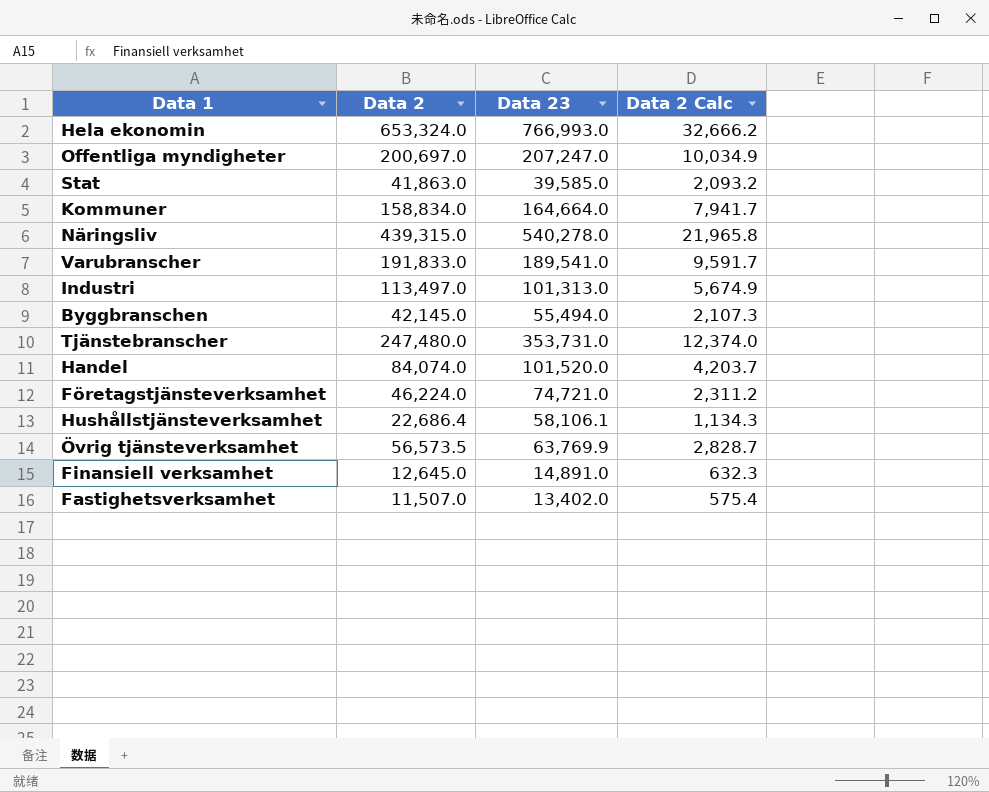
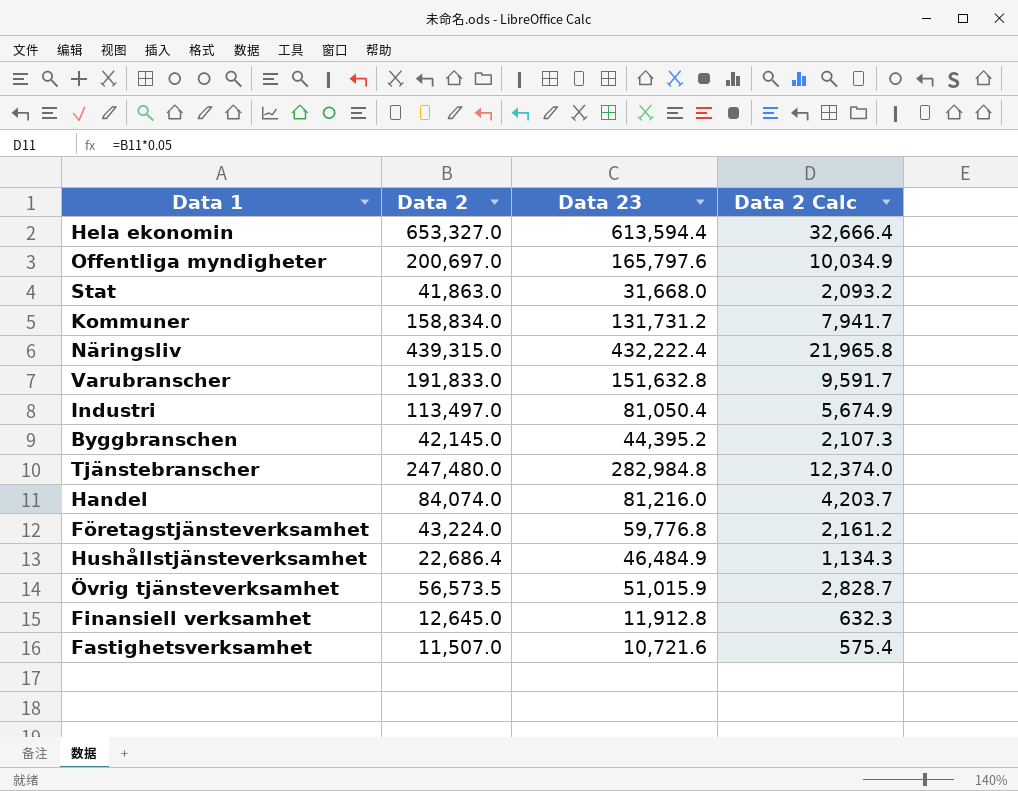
Hela ekonomin | Data 2: 653,324.0 -> 653,327.0
Hela ekonomin | Data 23: 766,993.0 -> 613,594.4
Hela ekonomin | Data 2 Calc: 32,666.2 -> 32,666.4
Offentliga myndigheter | Data 23: 207,247.0 -> 165,797.6
Stat | Data 23: 39,585.0 -> 31,668.0
Kommuner | Data 23: 164,664.0 -> 131,731.2
Näringsliv | Data 23: 540,278.0 -> 432,222.4
Varubranscher | Data 23: 189,541.0 -> 151,632.8
Industri | Data 23: 101,313.0 -> 81,050.4
Byggbranschen | Data 23: 55,494.0 -> 44,395.2
Tjänstebranscher | Data 23: 353,731.0 -> 282,984.8
Handel | Data 23: 101,520.0 -> 81,216.0
Företagstjänsteverksamhet | Data 2: 46,224.0 -> 43,224.0
Företagstjänsteverksamhet | Data 23: 74,721.0 -> 59,776.8
Företagstjänsteverksamhet | Data 2 Calc: 2,311.2 -> 2,161.2
Hushållstjänsteverksamhet | Data 23: 58,106.1 -> 46,484.9
Övrig tjänsteverksamhet | Data 23: 63,769.9 -> 51,015.9
Finansiell verksamhet | Data 23: 14,891.0 -> 11,912.8
Fastighetsverksamhet | Data 23: 13,402.0 -> 10,721.6

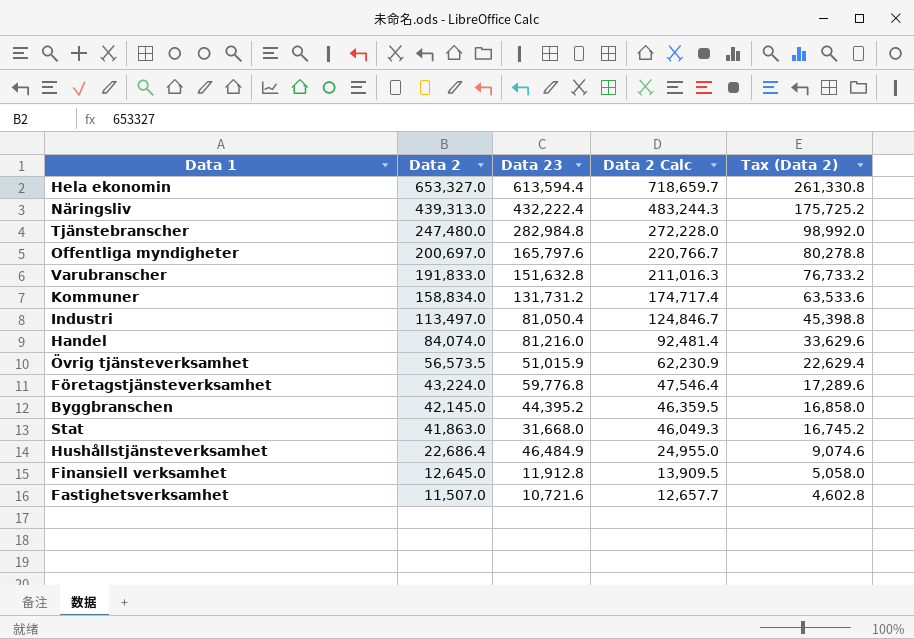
row order: none -> Data 2 descending
column Data 2 Calc | formula: [Data 2] * 0.05 -> [Data 2] * 1.1
column Tax (Data 2) | formula: none -> [Data 2] * 0.4
Näringsliv | Data 2: 439,315.0 -> 439,313.0

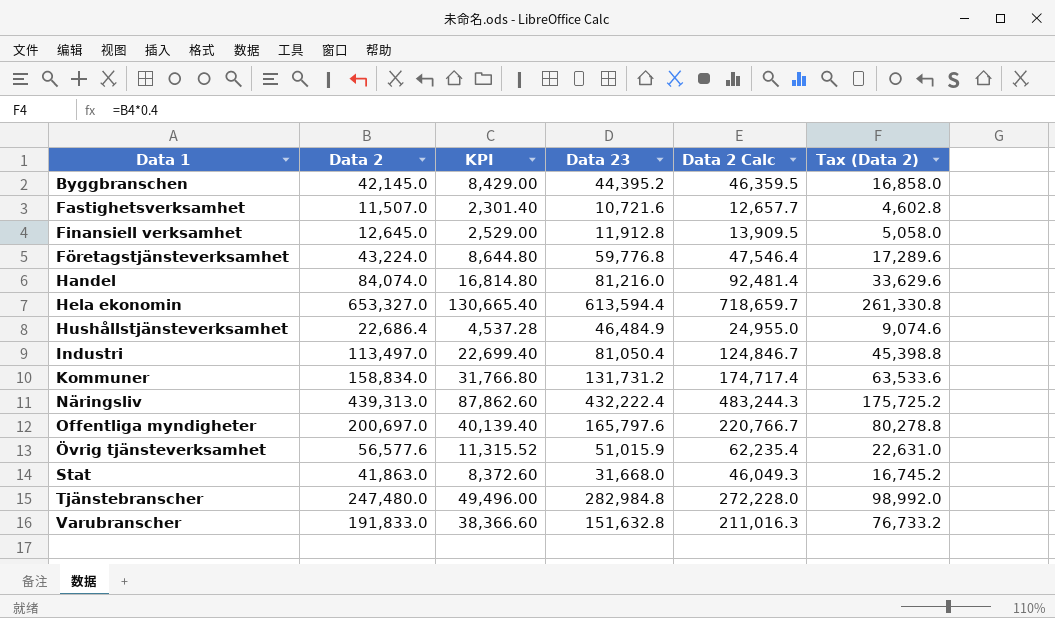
row order: Data 2 descending -> Data 1 ascending
column KPI | formula: none -> [Data 2] * 0.2
Övrig tjänsteverksamhet | Data 2: 56,573.5 -> 56,577.6
Övrig tjänsteverksamhet | Data 2 Calc: 62,230.9 -> 62,235.4
Övrig tjänsteverksamhet | Tax (Data 2): 22,629.4 -> 22,631.0

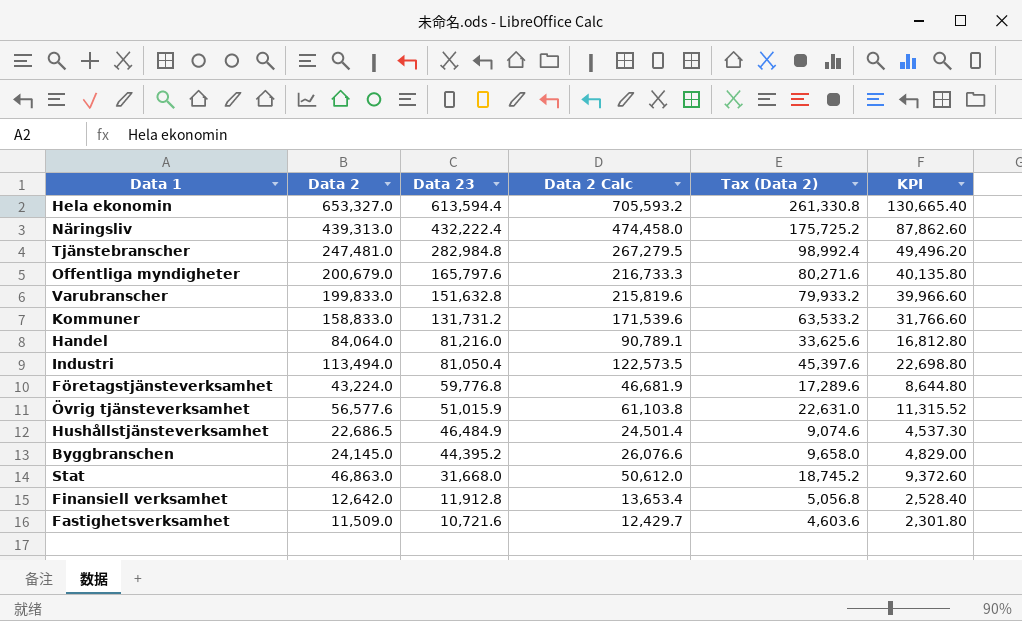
row order: Data 1 ascending -> Data 23 descending
column Data 2 Calc | formula: [Data 2] * 1.1 -> [Data 2] * 1.08
column KPI | position: 3 -> 6
Tjänstebranscher | Data 2: 247,480.0 -> 247,481.0
Tjänstebranscher | Tax (Data 2): 98,992.0 -> 98,992.4
Tjänstebranscher | KPI: 49,496.00 -> 49,496.20
Offentliga myndigheter | Data 2: 200,697.0 -> 200,679.0
Offentliga myndigheter | Tax (Data 2): 80,278.8 -> 80,271.6
Offentliga myndigheter | KPI: 40,139.40 -> 40,135.80
Varubranscher | Data 2: 191,833.0 -> 199,833.0
Varubranscher | Tax (Data 2): 76,733.2 -> 79,933.2
Varubranscher | KPI: 38,366.60 -> 39,966.60
Kommuner | Data 2: 158,834.0 -> 158,833.0
Kommuner | Tax (Data 2): 63,533.6 -> 63,533.2
Kommuner | KPI: 31,766.80 -> 31,766.60
Handel | Data 2: 84,074.0 -> 84,064.0
Handel | Tax (Data 2): 33,629.6 -> 33,625.6
Handel | KPI: 16,814.80 -> 16,812.80
Industri | Data 2: 113,497.0 -> 113,494.0
Industri | Tax (Data 2): 45,398.8 -> 45,397.6
Industri | KPI: 22,699.40 -> 22,698.80
Hushållstjänsteverksamhet | Data 2: 22,686.4 -> 22,686.5
Hushållstjänsteverksamhet | KPI: 4,537.28 -> 4,537.30
Byggbranschen | Data 2: 42,145.0 -> 24,145.0
Byggbranschen | Tax (Data 2): 16,858.0 -> 9,658.0
Byggbranschen | KPI: 8,429.00 -> 4,829.00
Stat | Data 2: 41,863.0 -> 46,863.0
Stat | Tax (Data 2): 16,745.2 -> 18,745.2
Stat | KPI: 8,372.60 -> 9,372.60
Finansiell verksamhet | Data 2: 12,645.0 -> 12,642.0
Finansiell verksamhet | Tax (Data 2): 5,058.0 -> 5,056.8
Finansiell verksamhet | KPI: 2,529.00 -> 2,528.40
Fastighetsverksamhet | Data 2: 11,507.0 -> 11,509.0
Fastighetsverksamhet | Tax (Data 2): 4,602.8 -> 4,603.6
Fastighetsverksamhet | KPI: 2,301.40 -> 2,301.80

